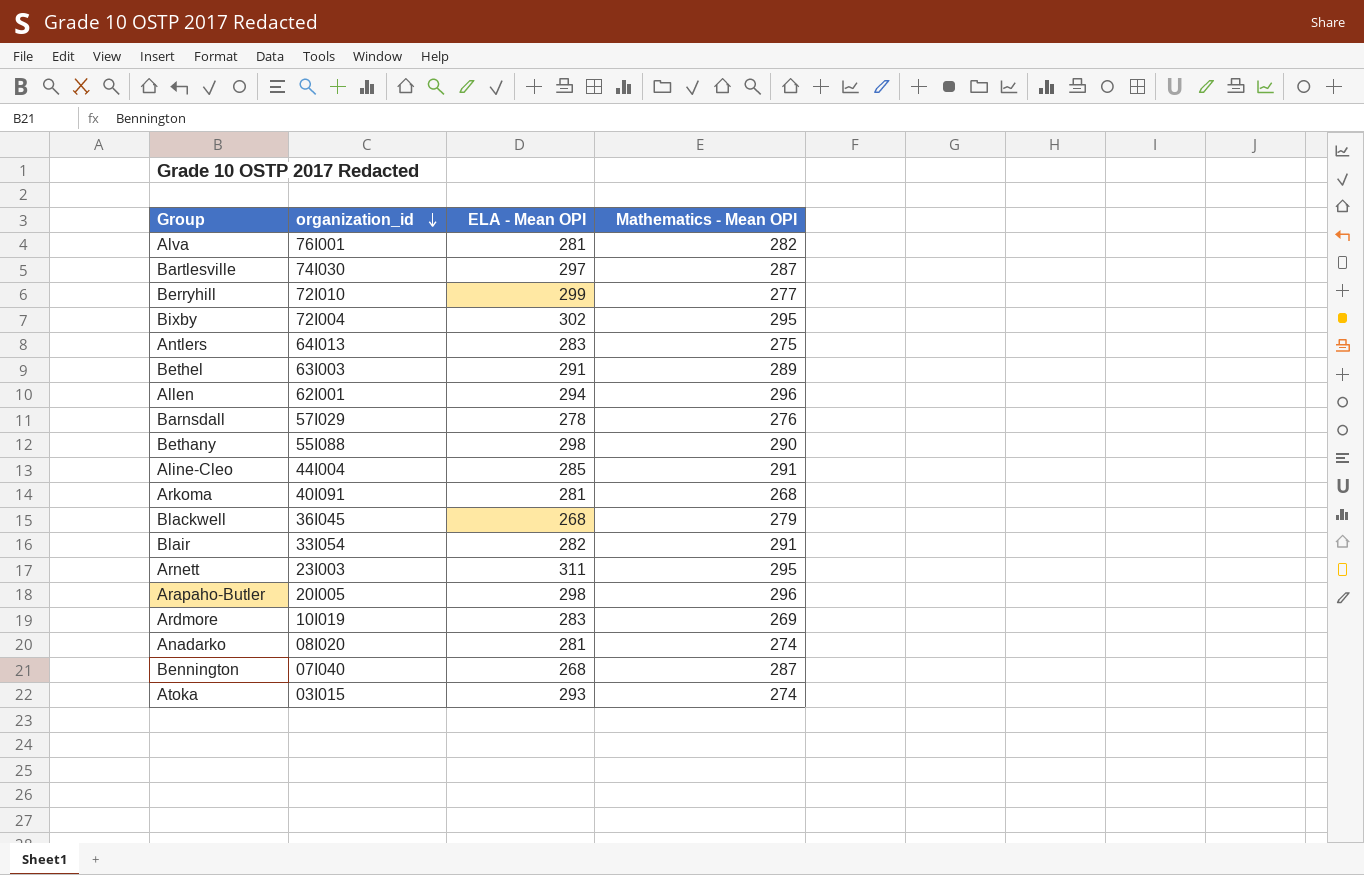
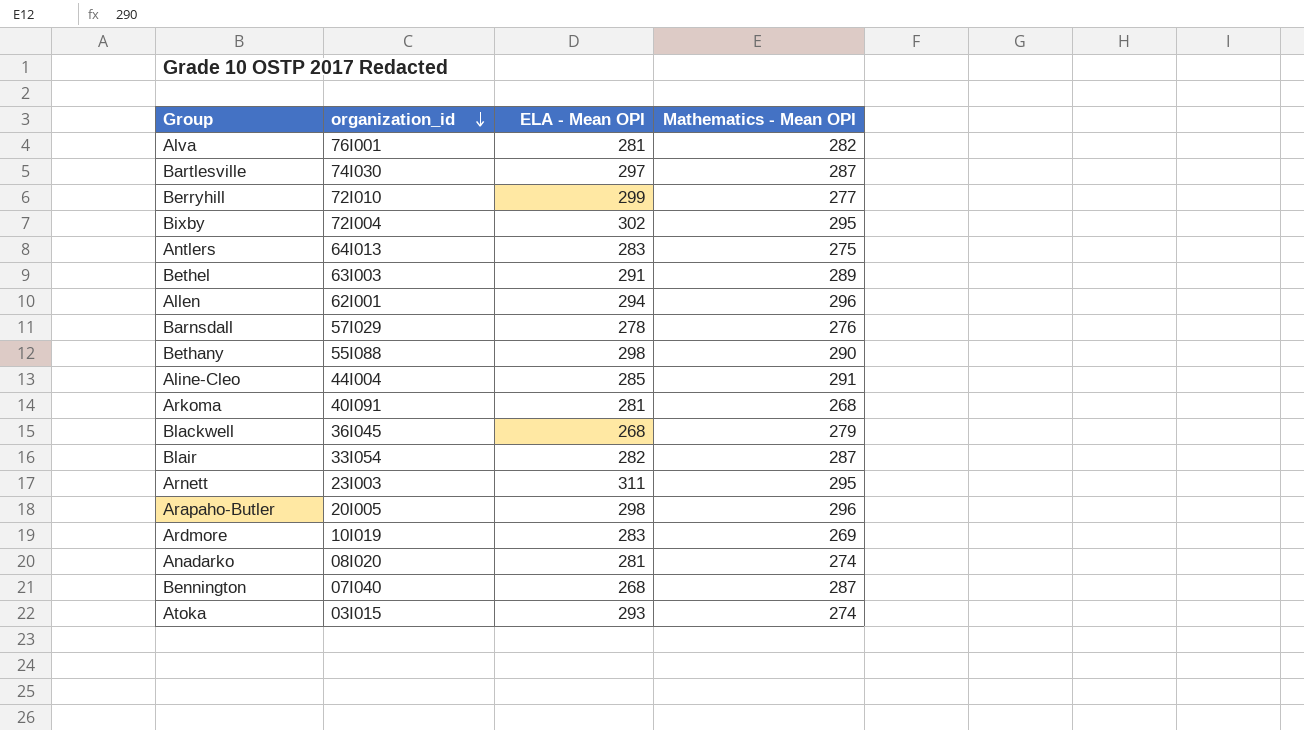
Blair | Mathematics - Mean OPI: 291 -> 287

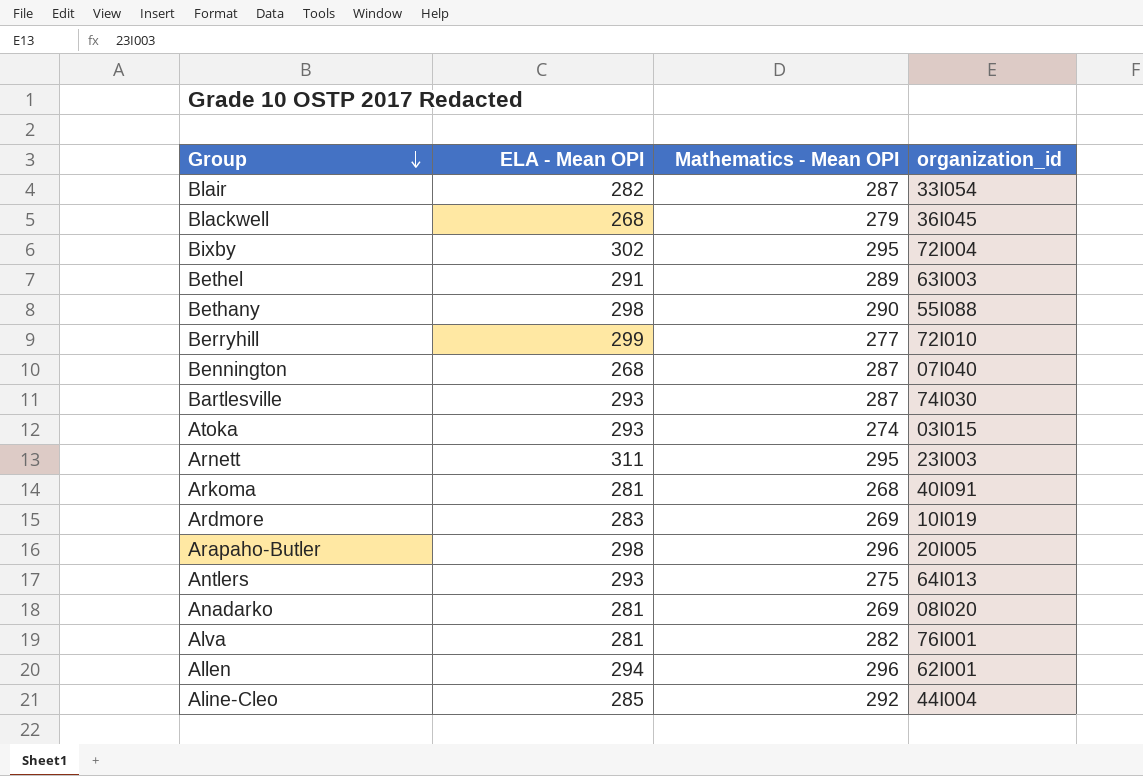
row order: organization_id descending -> Group descending
column organization_id | position: 2 -> 4
row Barnsdall: 57I029 | 278 | 276 -> none
Bartlesville | ELA - Mean OPI: 297 -> 293
Antlers | ELA - Mean OPI: 283 -> 293
Anadarko | Mathematics - Mean OPI: 274 -> 269
Aline-Cleo | Mathematics - Mean OPI: 291 -> 292

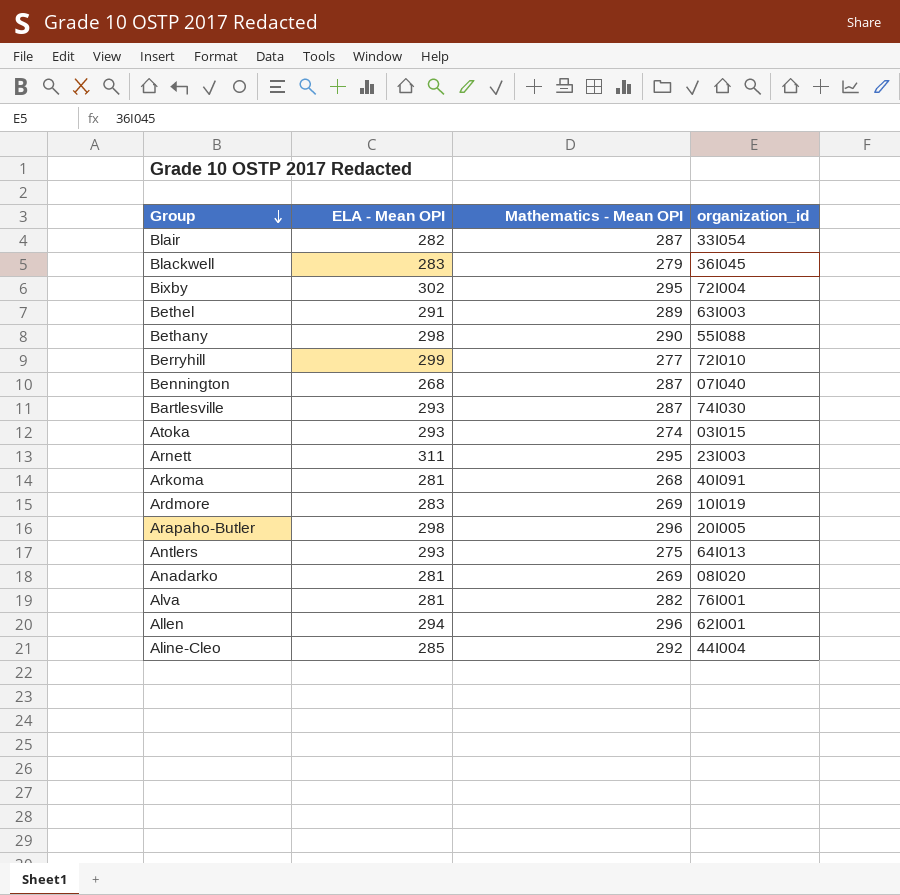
Blackwell | ELA - Mean OPI: 268 -> 283

